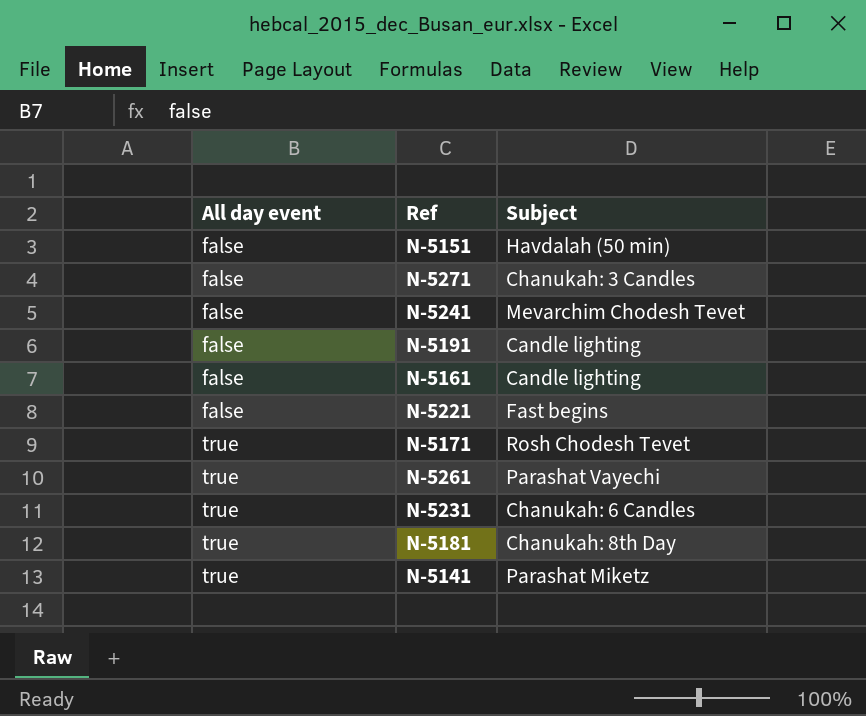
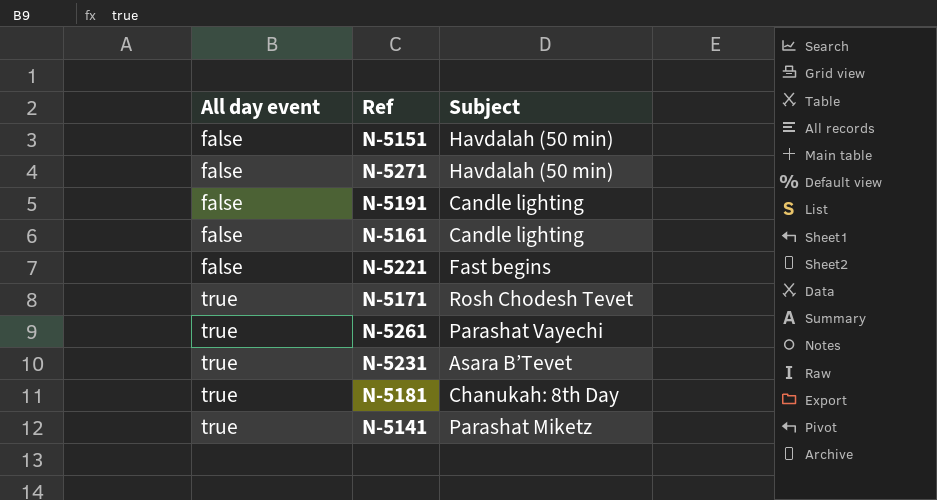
row N-5241: false | Mevarchim Chodesh Tevet -> none
N-5271 | Subject: Chanukah: 3 Candles -> Havdalah (50 min)
N-5231 | Subject: Chanukah: 6 Candles -> Asara B’Tevet

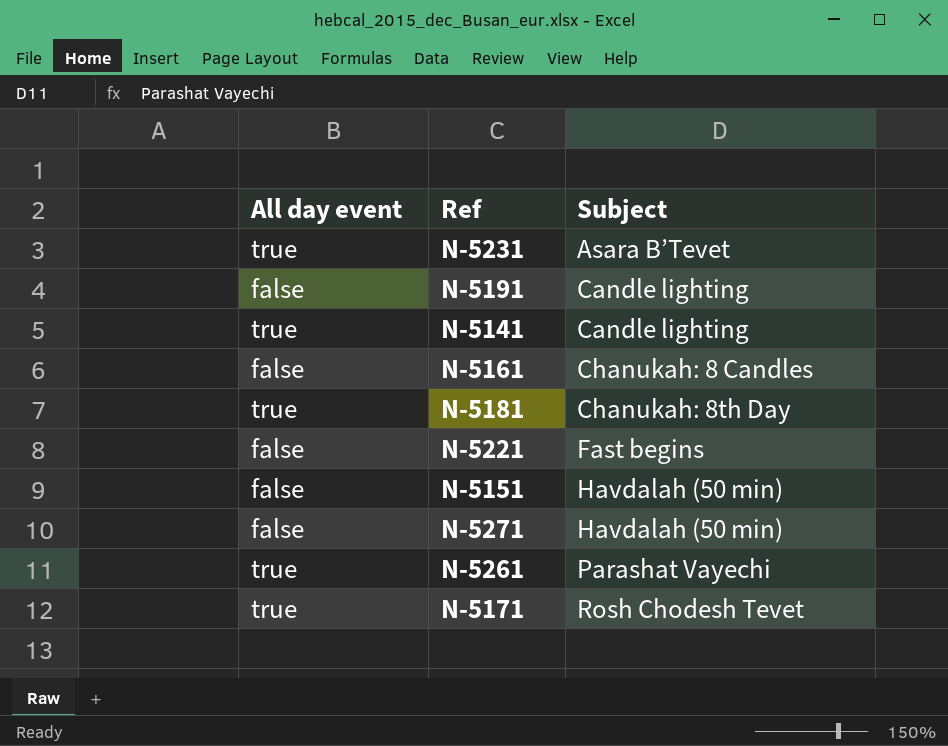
row order: All day event ascending -> Subject ascending
N-5141 | Subject: Parashat Miketz -> Candle lighting
N-5161 | Subject: Candle lighting -> Chanukah: 8 Candles

